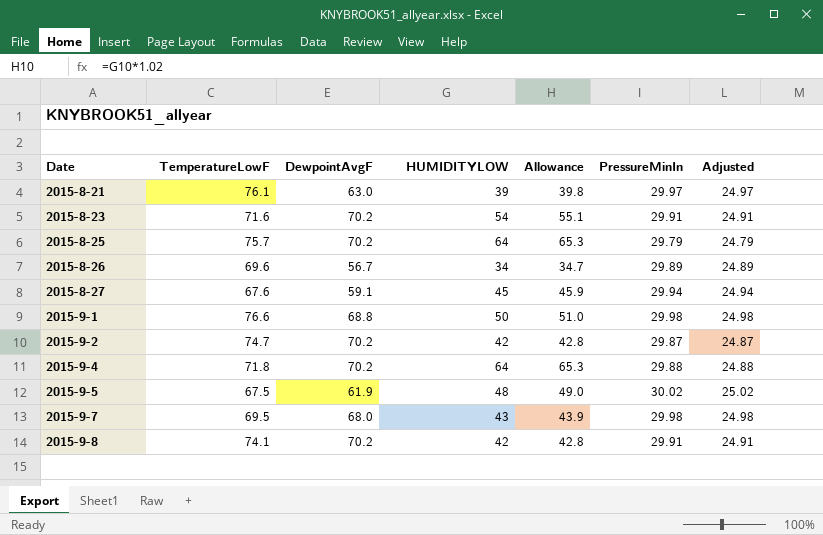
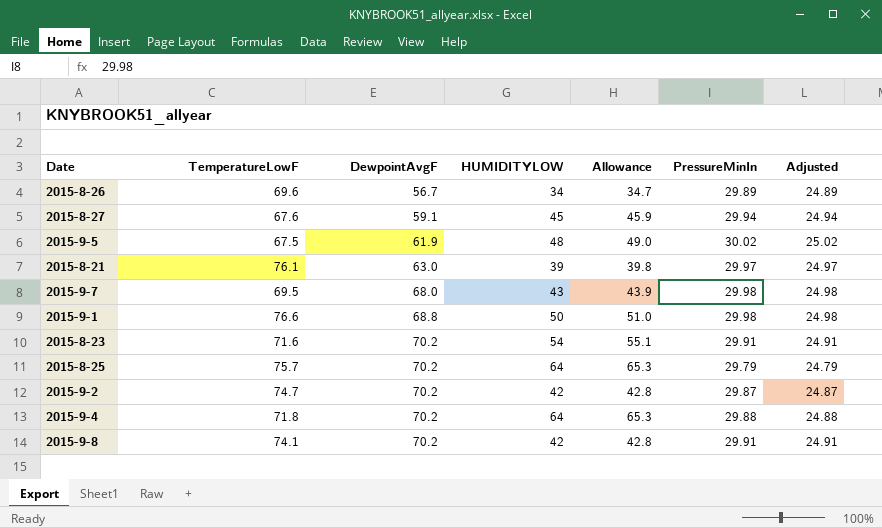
row order: Date ascending -> DewpointAvgF ascending

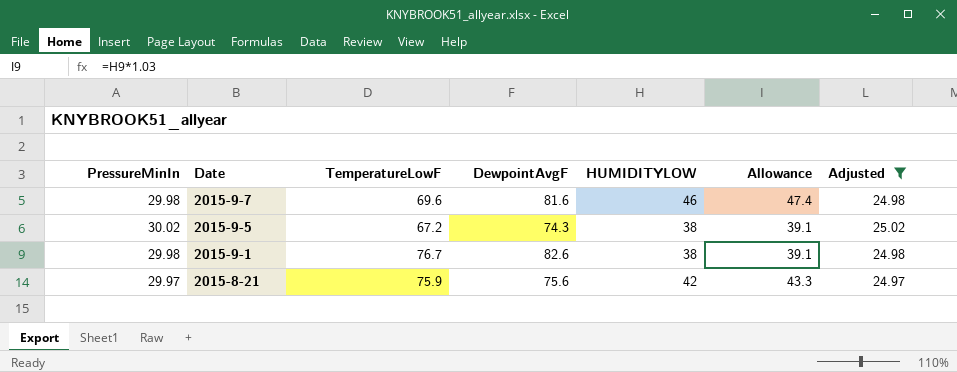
filter: none -> Adjusted >= 24.97
row order: DewpointAvgF ascending -> Date descending
column PressureMinIn | position: 6 -> 1
column Allowance | formula: [HUMIDITYLOW] * 1.02 -> [HUMIDITYLOW] * 1.03
2015-9-7 | TemperatureLowF: 69.5 -> 69.6
2015-9-7 | DewpointAvgF: 68.0 -> 81.6
2015-9-7 | HUMIDITYLOW: 43 -> 46
2015-9-5 | TemperatureLowF: 67.5 -> 67.2
2015-9-5 | DewpointAvgF: 61.9 -> 74.3
2015-9-5 | HUMIDITYLOW: 48 -> 38
2015-9-1 | TemperatureLowF: 76.6 -> 76.7
2015-9-1 | DewpointAvgF: 68.8 -> 82.6
2015-9-1 | HUMIDITYLOW: 50 -> 38
2015-8-21 | TemperatureLowF: 76.1 -> 75.9
2015-8-21 | DewpointAvgF: 63.0 -> 75.6
2015-8-21 | HUMIDITYLOW: 39 -> 42

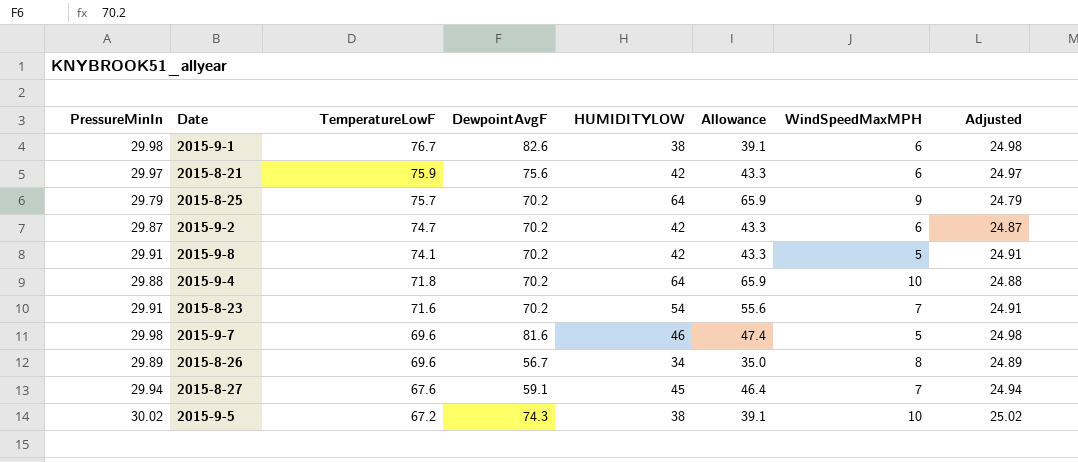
filter: Adjusted >= 24.97 -> none
row order: Date descending -> TemperatureLowF descending
column WindSpeedMaxMPH | position: none -> 7

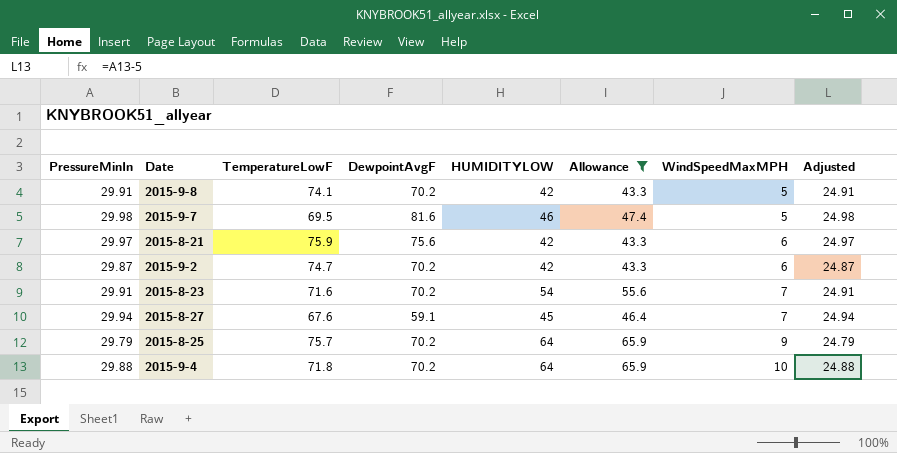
filter: none -> Allowance >= 43.3
row order: TemperatureLowF descending -> WindSpeedMaxMPH ascending
2015-9-7 | TemperatureLowF: 69.6 -> 69.5

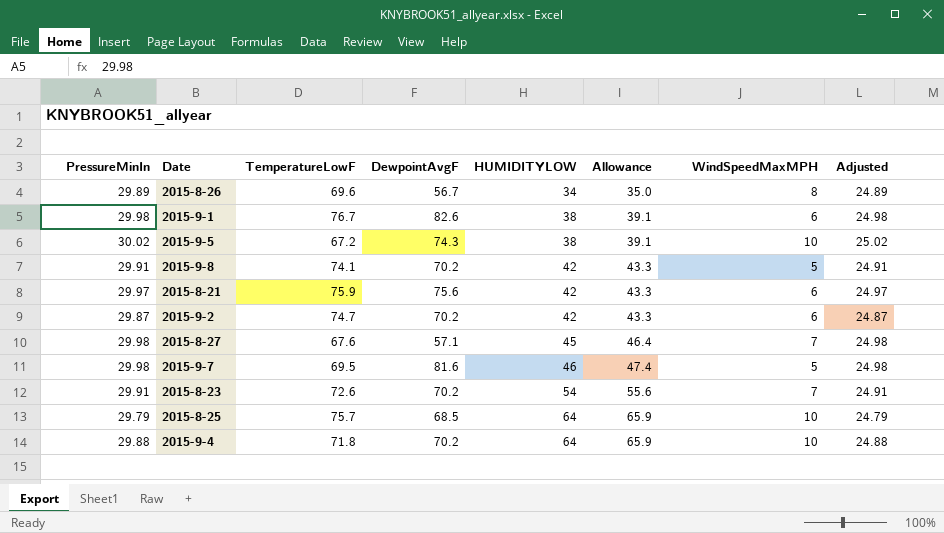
filter: Allowance >= 43.3 -> none
row order: WindSpeedMaxMPH ascending -> HUMIDITYLOW ascending
2015-8-27 | PressureMinIn: 29.94 -> 29.98
2015-8-27 | DewpointAvgF: 59.1 -> 57.1
2015-8-27 | Adjusted: 24.94 -> 24.98
2015-8-23 | TemperatureLowF: 71.6 -> 72.6
2015-8-25 | DewpointAvgF: 70.2 -> 68.5
2015-8-25 | WindSpeedMaxMPH: 9 -> 10

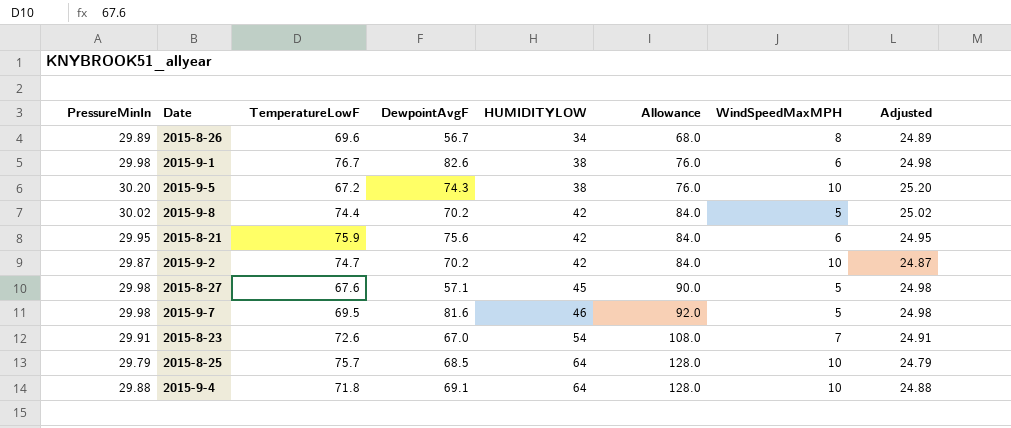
column Allowance | formula: [HUMIDITYLOW] * 1.03 -> [HUMIDITYLOW] * 2
2015-9-5 | PressureMinIn: 30.02 -> 30.20
2015-9-5 | Adjusted: 25.02 -> 25.20
2015-9-8 | PressureMinIn: 29.91 -> 30.02
2015-9-8 | TemperatureLowF: 74.1 -> 74.4
2015-9-8 | Adjusted: 24.91 -> 25.02
2015-8-21 | PressureMinIn: 29.97 -> 29.95
2015-8-21 | Adjusted: 24.97 -> 24.95
2015-9-2 | WindSpeedMaxMPH: 6 -> 10
2015-8-27 | WindSpeedMaxMPH: 7 -> 5
2015-8-23 | DewpointAvgF: 70.2 -> 67.0
2015-9-4 | DewpointAvgF: 70.2 -> 69.1

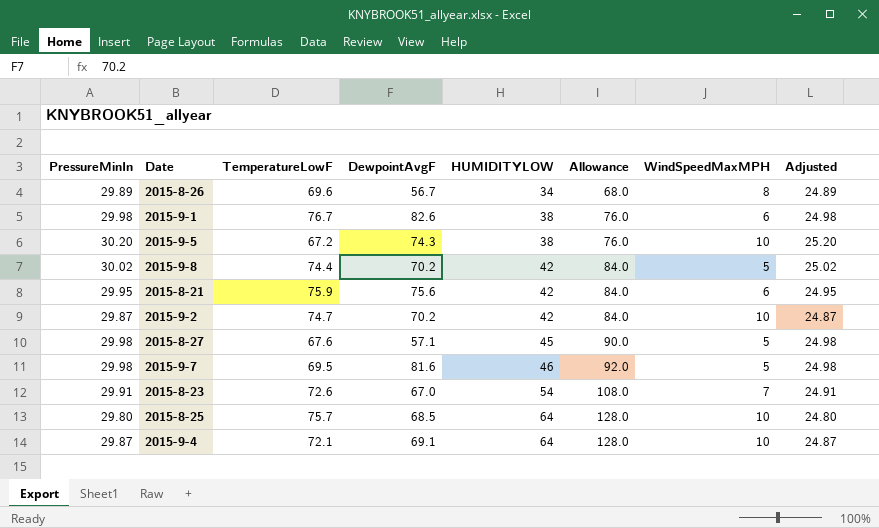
2015-8-25 | PressureMinIn: 29.79 -> 29.80
2015-8-25 | Adjusted: 24.79 -> 24.80
2015-9-4 | PressureMinIn: 29.88 -> 29.87
2015-9-4 | TemperatureLowF: 71.8 -> 72.1
2015-9-4 | Adjusted: 24.88 -> 24.87

